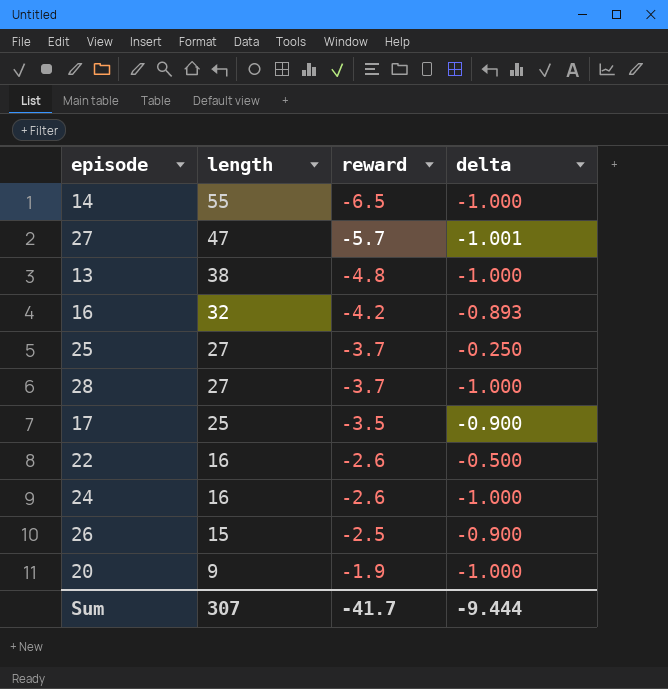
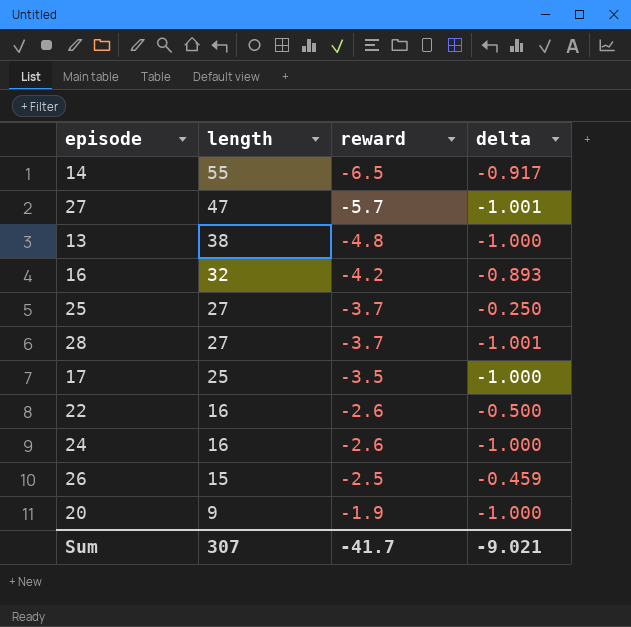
14 | delta: -1.000 -> -0.917
28 | delta: -1.000 -> -1.001
17 | delta: -0.900 -> -1.000
26 | delta: -0.900 -> -0.459
Sum | delta: -9.444 -> -9.021

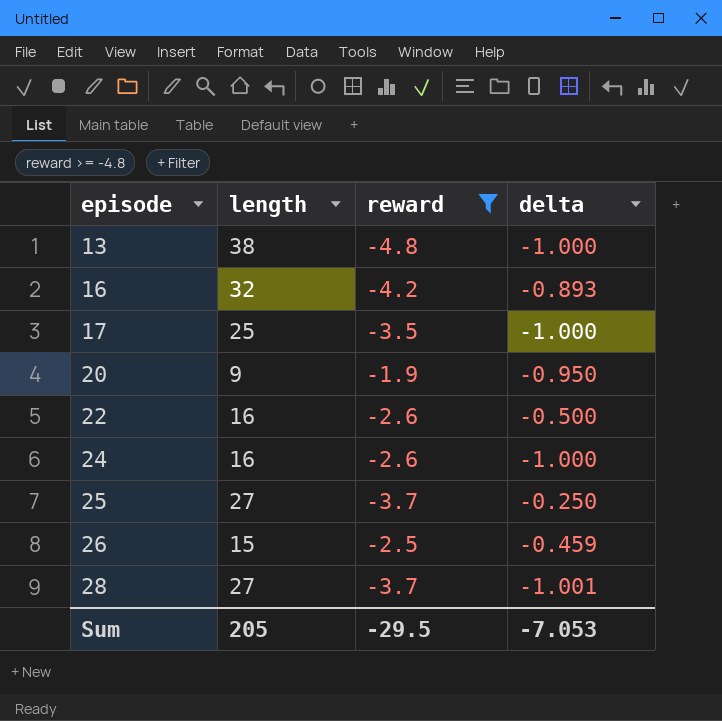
filter: none -> reward >= -4.8
row order: length descending -> episode ascending
20 | delta: -1.000 -> -0.950
Sum | length: 307 -> 205
Sum | reward: -41.7 -> -29.5
Sum | delta: -9.021 -> -7.053

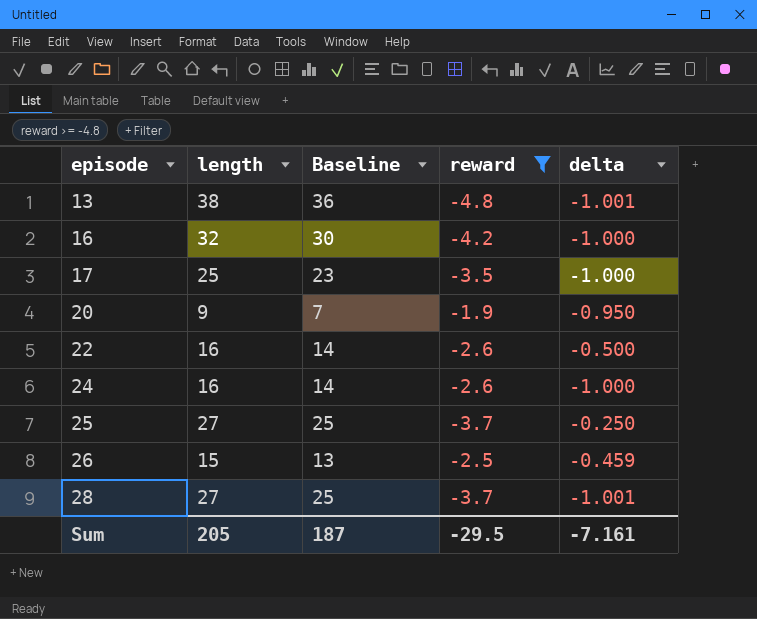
column Baseline | formula: none -> [length] - 2
13 | delta: -1.000 -> -1.001
16 | delta: -0.893 -> -1.000
Sum | delta: -7.053 -> -7.161

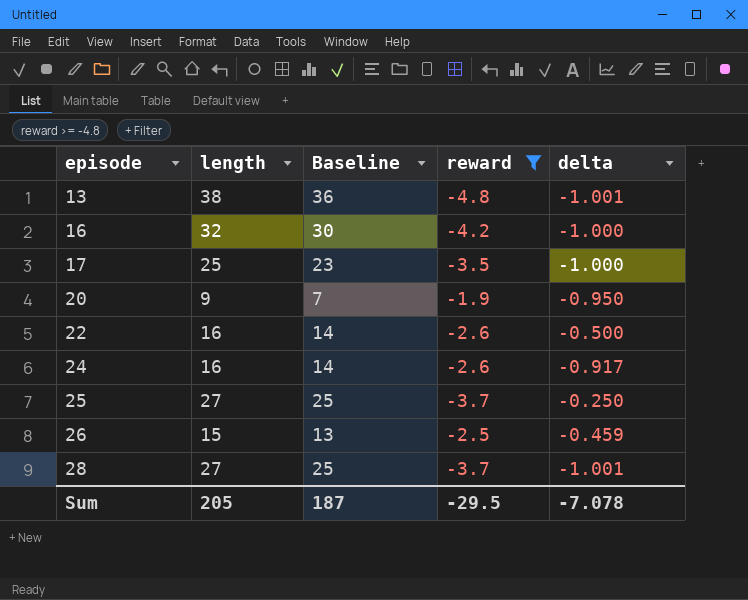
24 | delta: -1.000 -> -0.917
Sum | delta: -7.161 -> -7.078

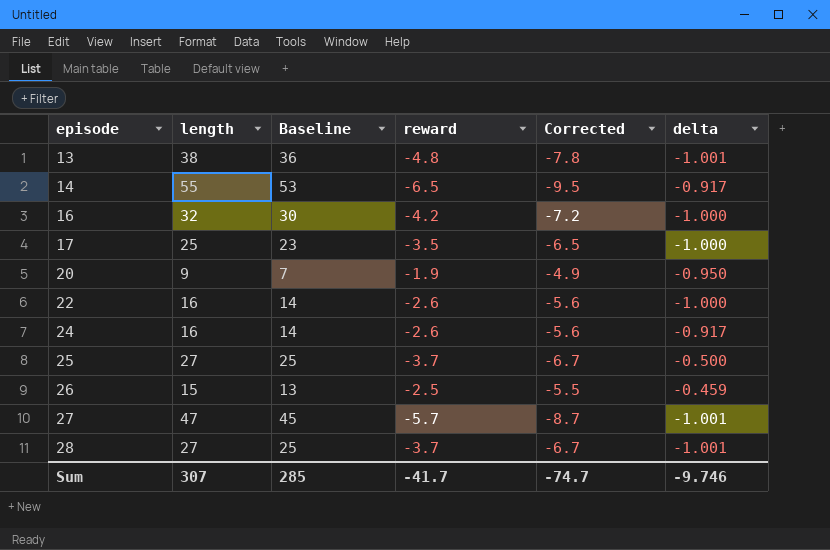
filter: reward >= -4.8 -> none
column Corrected | formula: none -> [reward] - 3
22 | delta: -0.500 -> -1.000
25 | delta: -0.250 -> -0.500
Sum | length: 205 -> 307
Sum | Baseline: 187 -> 285
Sum | reward: -29.5 -> -41.7
Sum | delta: -7.078 -> -9.746

